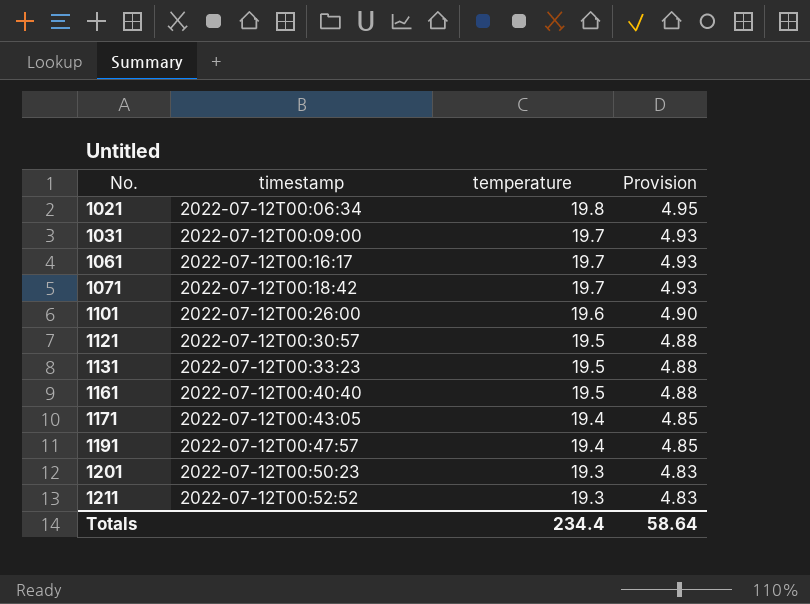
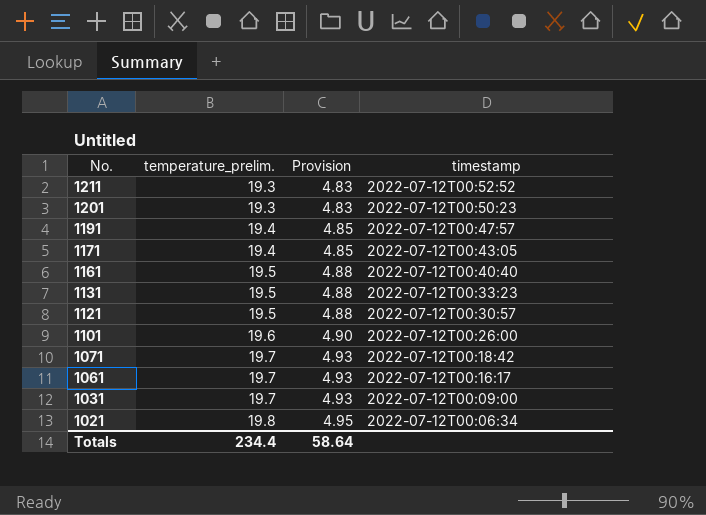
row order: No. ascending -> No. descending
column name: temperature -> temperature_prelim.
column timestamp | position: 2 -> 4

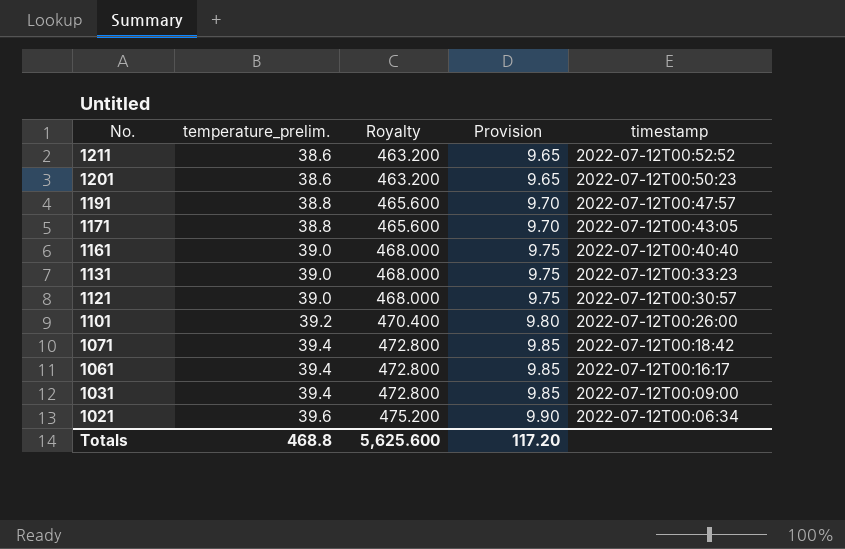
column Royalty | formula: none -> [temperature_prelim.] * 12
1211 | temperature_prelim.: 19.3 -> 38.6
1211 | Provision: 4.83 -> 9.65
1201 | temperature_prelim.: 19.3 -> 38.6
1201 | Provision: 4.83 -> 9.65
1191 | temperature_prelim.: 19.4 -> 38.8
1191 | Provision: 4.85 -> 9.70
1171 | temperature_prelim.: 19.4 -> 38.8
1171 | Provision: 4.85 -> 9.70
1161 | temperature_prelim.: 19.5 -> 39.0
1161 | Provision: 4.88 -> 9.75
1131 | temperature_prelim.: 19.5 -> 39.0
1131 | Provision: 4.88 -> 9.75
1121 | temperature_prelim.: 19.5 -> 39.0
1121 | Provision: 4.88 -> 9.75
1101 | temperature_prelim.: 19.6 -> 39.2
1101 | Provision: 4.90 -> 9.80
1071 | temperature_prelim.: 19.7 -> 39.4
1071 | Provision: 4.93 -> 9.85
1061 | temperature_prelim.: 19.7 -> 39.4
1061 | Provision: 4.93 -> 9.85
1031 | temperature_prelim.: 19.7 -> 39.4
1031 | Provision: 4.93 -> 9.85
1021 | temperature_prelim.: 19.8 -> 39.6
1021 | Provision: 4.95 -> 9.90
Totals | temperature_prelim.: 234.4 -> 468.8
Totals | Provision: 58.64 -> 117.20

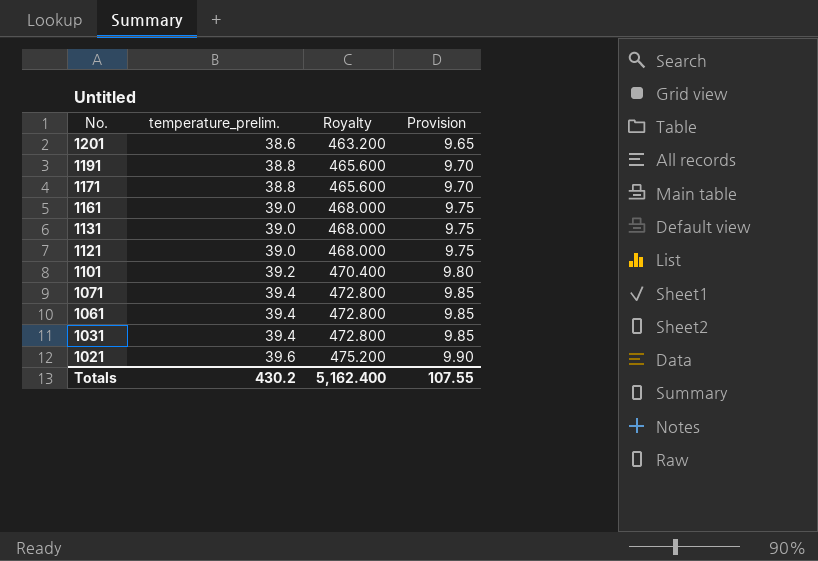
column timestamp | position: 5 -> none
row 1211: 38.6 | 463.200 | 9.65 | 2022-07-12T00:52:52 -> none
Totals | temperature_prelim.: 468.8 -> 430.2
Totals | Royalty: 5,625.600 -> 5,162.400
Totals | Provision: 117.20 -> 107.55

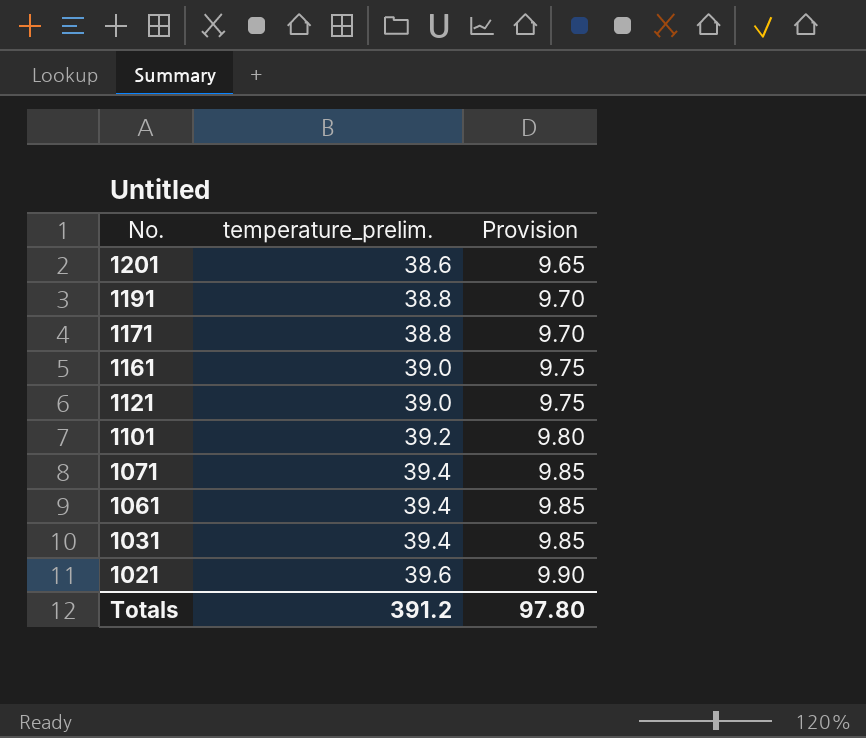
column Royalty | formula: [temperature_prelim.] * 12 -> none
row 1131: 39.0 | 468.000 | 9.75 -> none
Totals | temperature_prelim.: 430.2 -> 391.2
Totals | Provision: 107.55 -> 97.80

